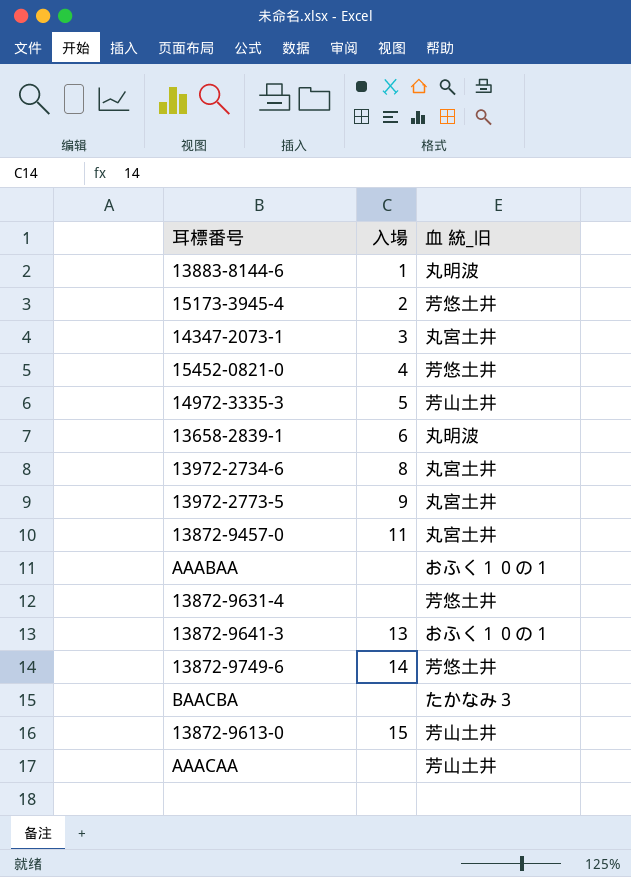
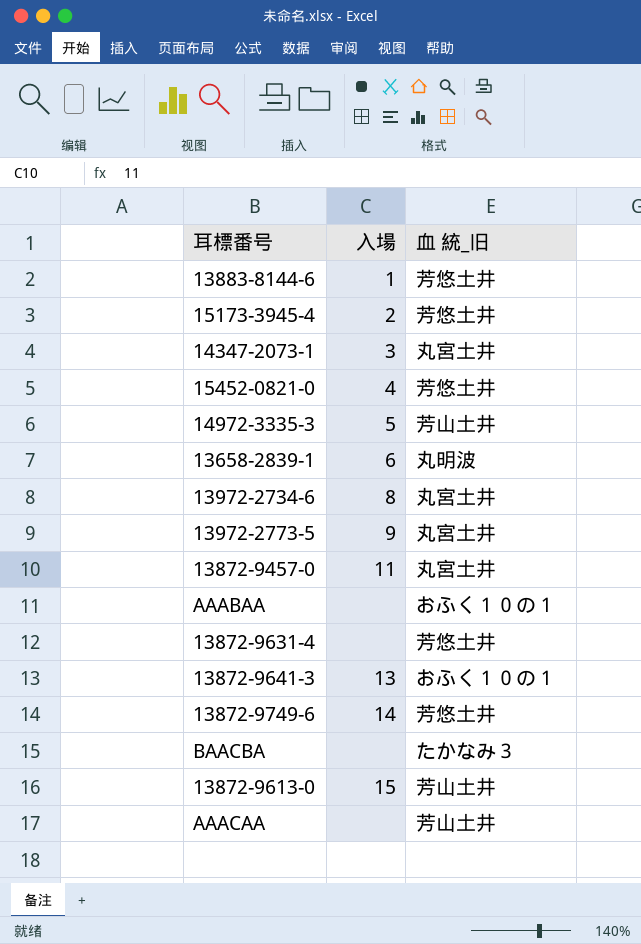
13883-8144-6 | 血 統_旧: 丸明波 -> 芳悠土井

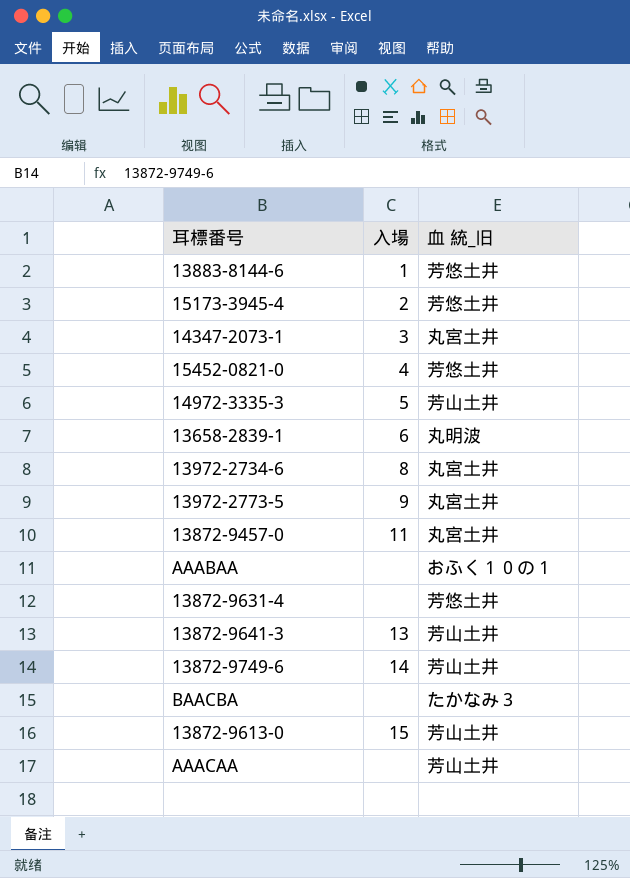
13872-9641-3 | 血 統_旧: おふく１０の１ -> 芳山土井
13872-9749-6 | 血 統_旧: 芳悠土井 -> 芳山土井

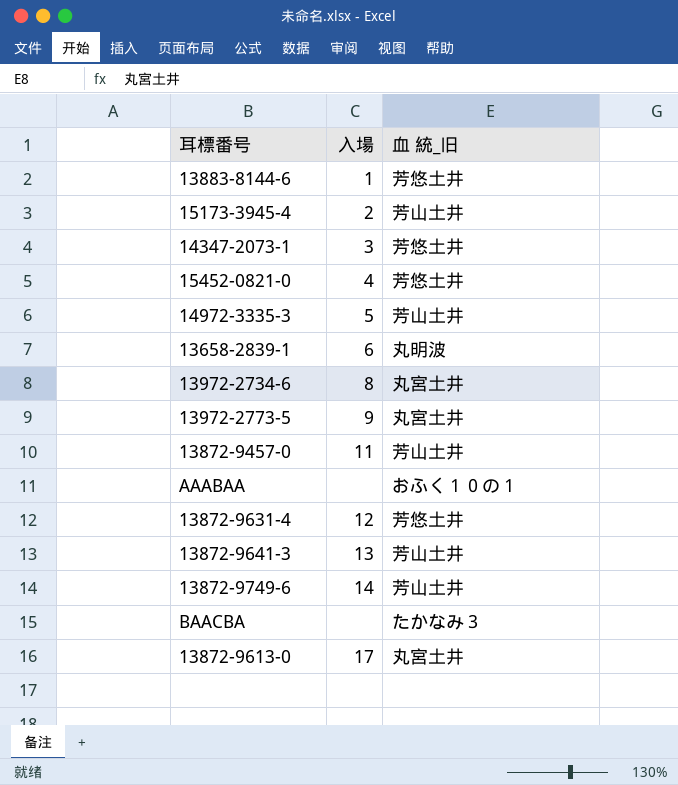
row AAACAA: none | 芳山土井 -> none
15173-3945-4 | 血 統_旧: 芳悠土井 -> 芳山土井
14347-2073-1 | 血 統_旧: 丸宮土井 -> 芳悠土井
13872-9457-0 | 血 統_旧: 丸宮土井 -> 芳山土井
13872-9631-4 | 入場: none -> 12
13872-9613-0 | 入場: 15 -> 17
13872-9613-0 | 血 統_旧: 芳山土井 -> 丸宮土井

